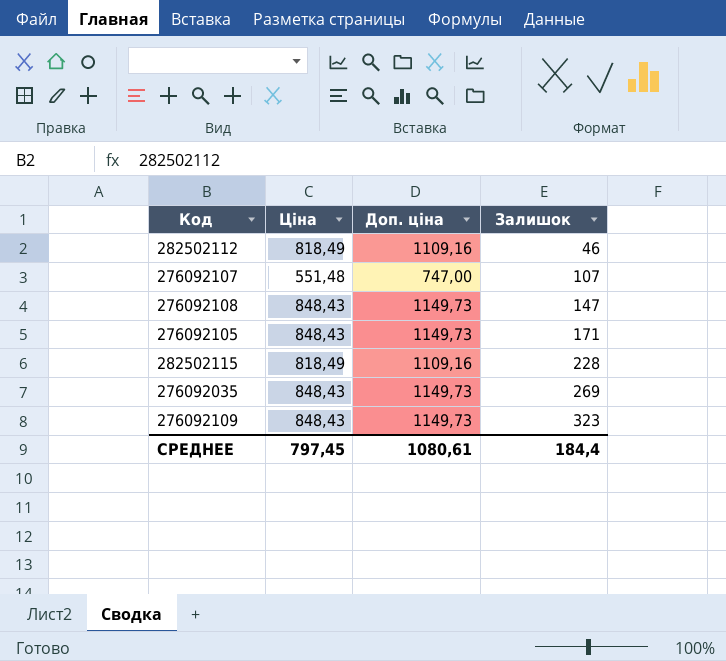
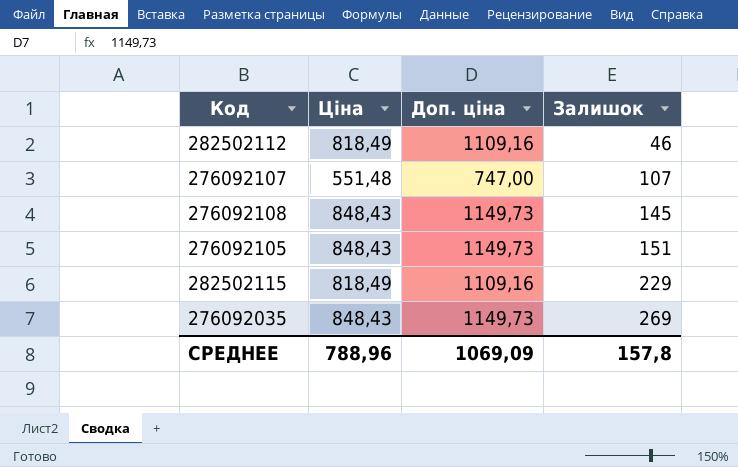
row 276092109: 848,43 | 1149,73 | 323 -> none
276092108 | Залишок: 147 -> 145
276092105 | Залишок: 171 -> 151
282502115 | Залишок: 228 -> 229
СРЕДНЕЕ | Ціна: 797,45 -> 788,96
СРЕДНЕЕ | Доп. ціна: 1080,61 -> 1069,09
СРЕДНЕЕ | Залишок: 184,4 -> 157,8

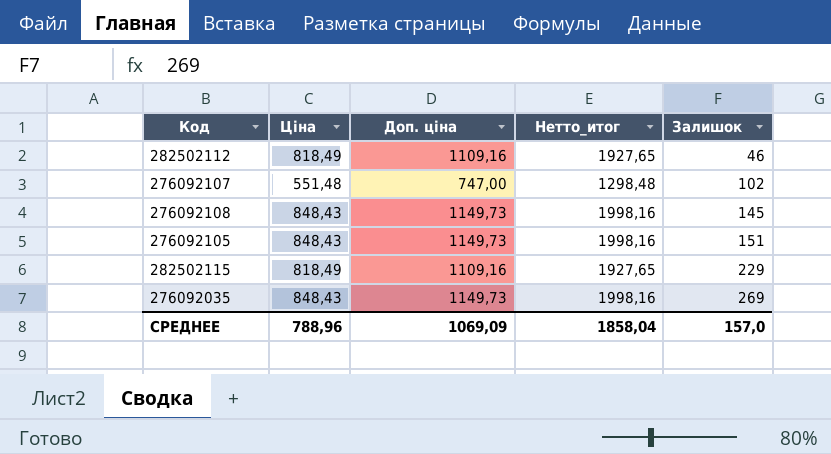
column Нетто_итог | formula: none -> [Ціна] + [Доп. ціна]
276092107 | Залишок: 107 -> 102
СРЕДНЕЕ | Залишок: 157,8 -> 157,0

